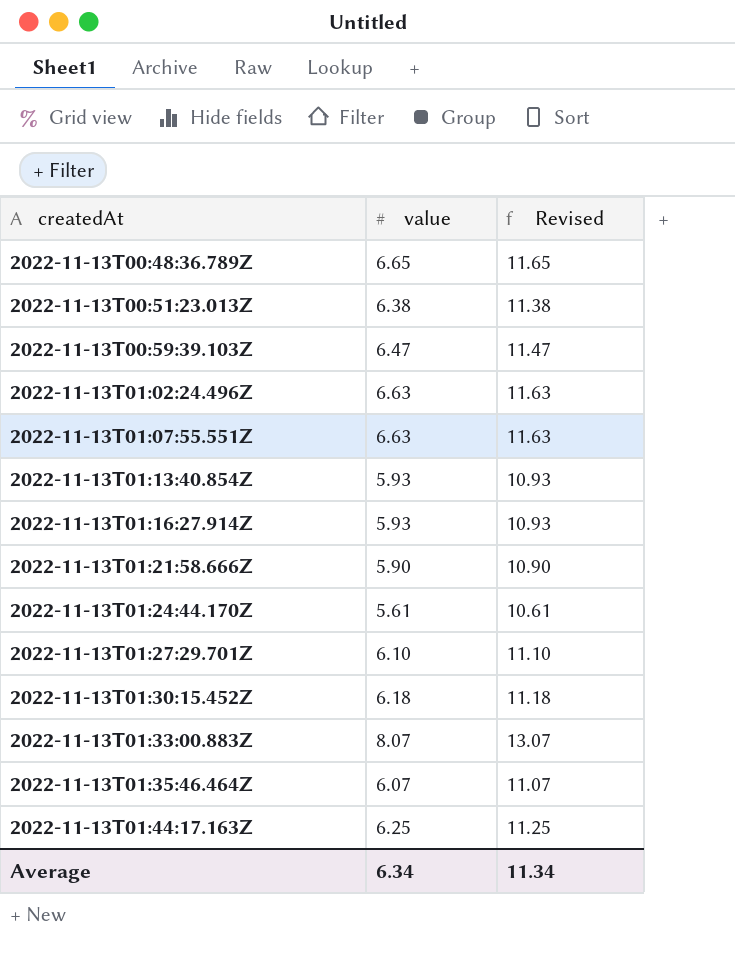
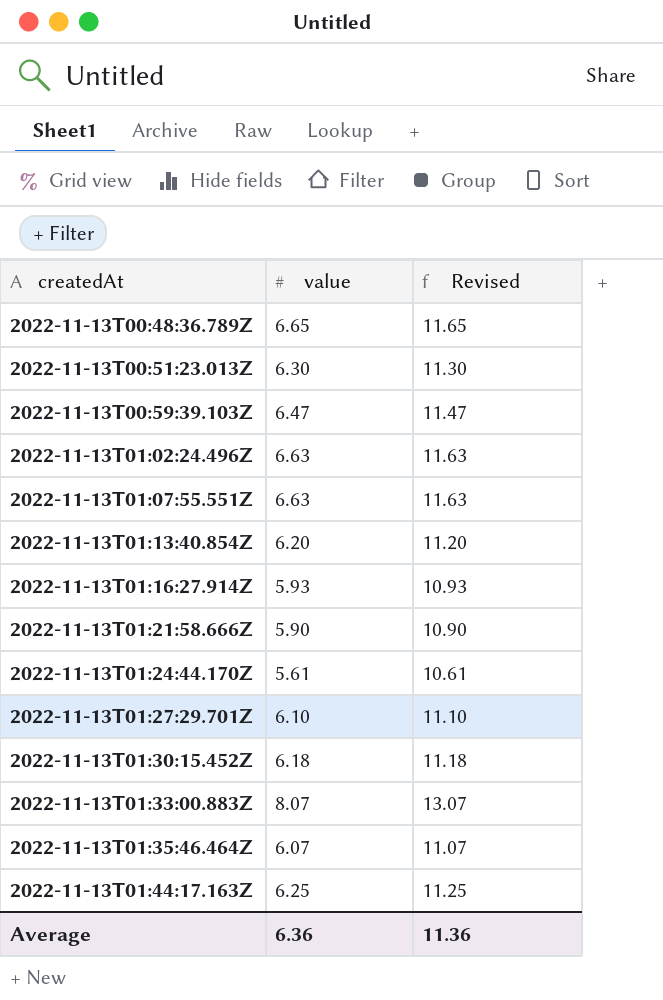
2022-11-13T00:51:23.013Z | value: 6.38 -> 6.30
2022-11-13T00:51:23.013Z | Revised: 11.38 -> 11.30
2022-11-13T01:13:40.854Z | value: 5.93 -> 6.20
2022-11-13T01:13:40.854Z | Revised: 10.93 -> 11.20
Average | value: 6.34 -> 6.36
Average | Revised: 11.34 -> 11.36

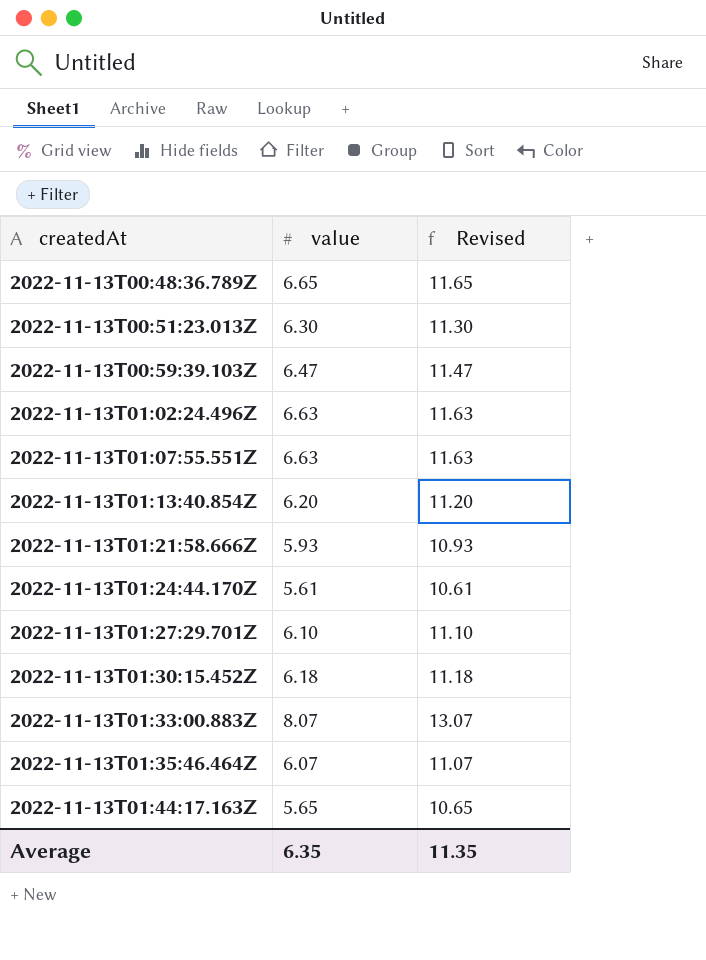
row 2022-11-13T01:16:27.914Z: 5.93 | 10.93 -> none
2022-11-13T01:21:58.666Z | value: 5.90 -> 5.93
2022-11-13T01:21:58.666Z | Revised: 10.90 -> 10.93
2022-11-13T01:44:17.163Z | value: 6.25 -> 5.65
2022-11-13T01:44:17.163Z | Revised: 11.25 -> 10.65
Average | value: 6.36 -> 6.35
Average | Revised: 11.36 -> 11.35

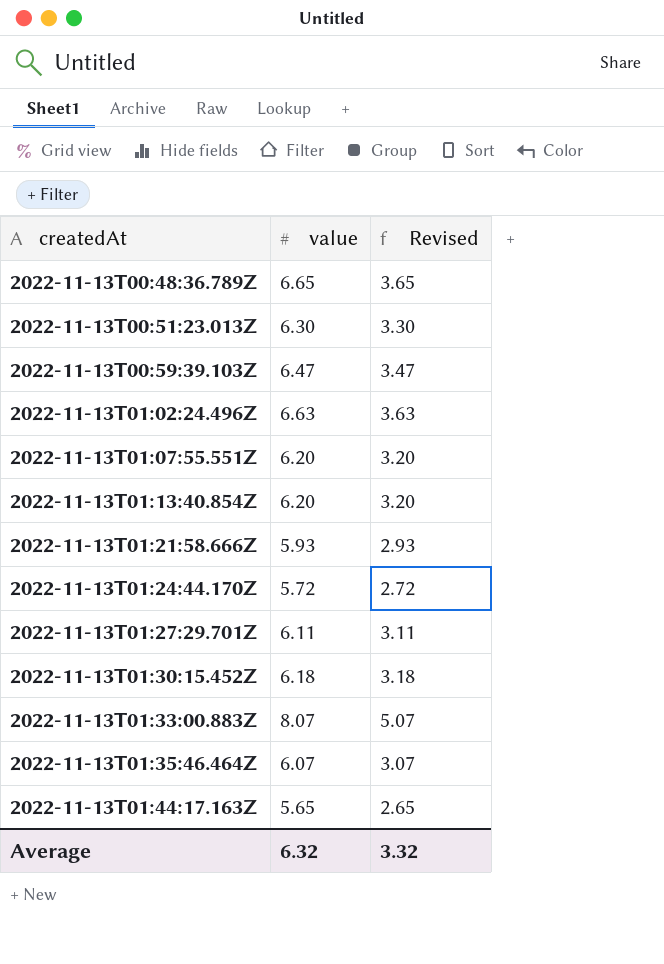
column Revised | formula: [value] + 5 -> [value] - 3
2022-11-13T01:07:55.551Z | value: 6.63 -> 6.20
2022-11-13T01:24:44.170Z | value: 5.61 -> 5.72
2022-11-13T01:27:29.701Z | value: 6.10 -> 6.11
Average | value: 6.35 -> 6.32
Average | Revised: 11.35 -> 3.32

